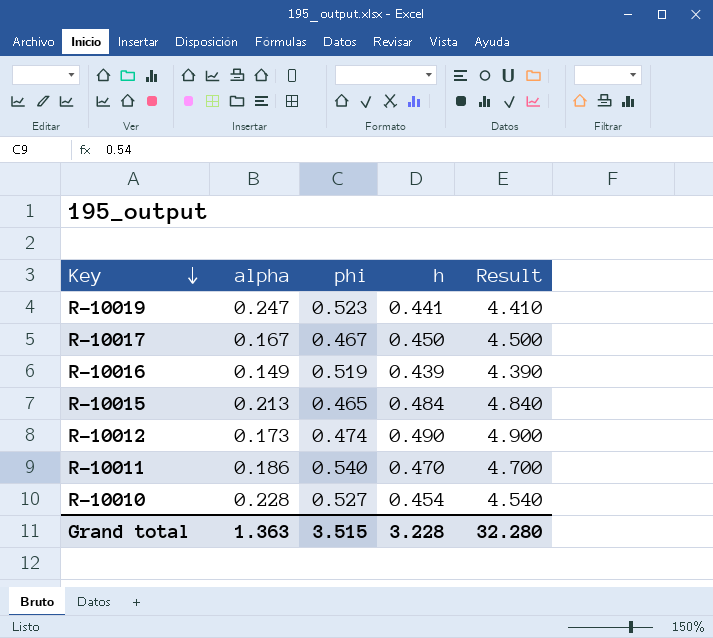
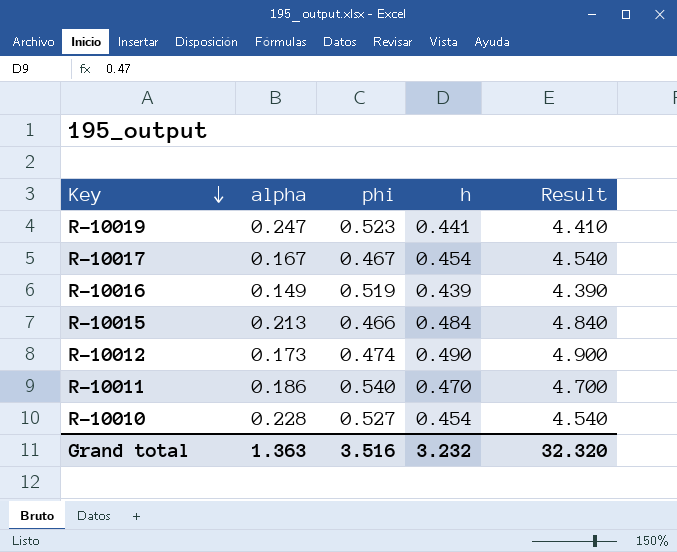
R-10017 | h: 0.450 -> 0.454
R-10017 | Result: 4.500 -> 4.540
R-10015 | phi: 0.465 -> 0.466
Grand total | phi: 3.515 -> 3.516
Grand total | h: 3.228 -> 3.232
Grand total | Result: 32.280 -> 32.320

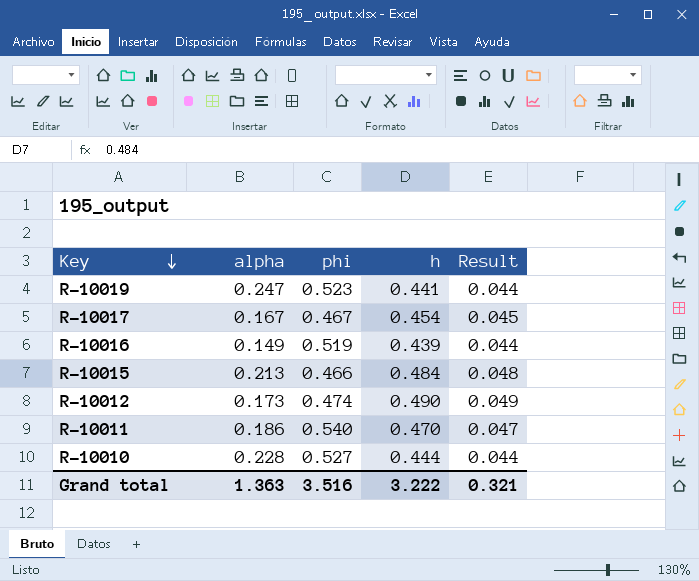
column Result | formula: [h] * 10 -> [h] * 0.1
R-10010 | h: 0.454 -> 0.444
Grand total | h: 3.232 -> 3.222
Grand total | Result: 32.320 -> 0.321

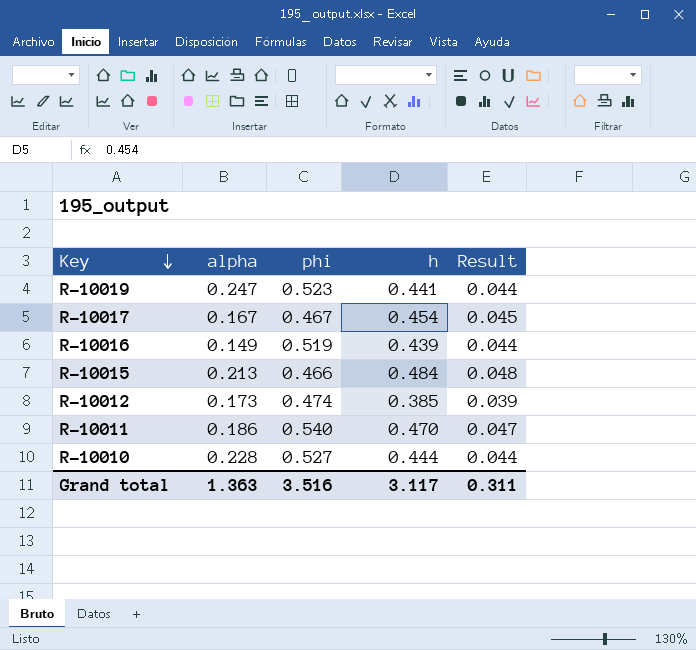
R-10012 | h: 0.490 -> 0.385
R-10012 | Result: 0.049 -> 0.039
Grand total | h: 3.222 -> 3.117
Grand total | Result: 0.321 -> 0.311

